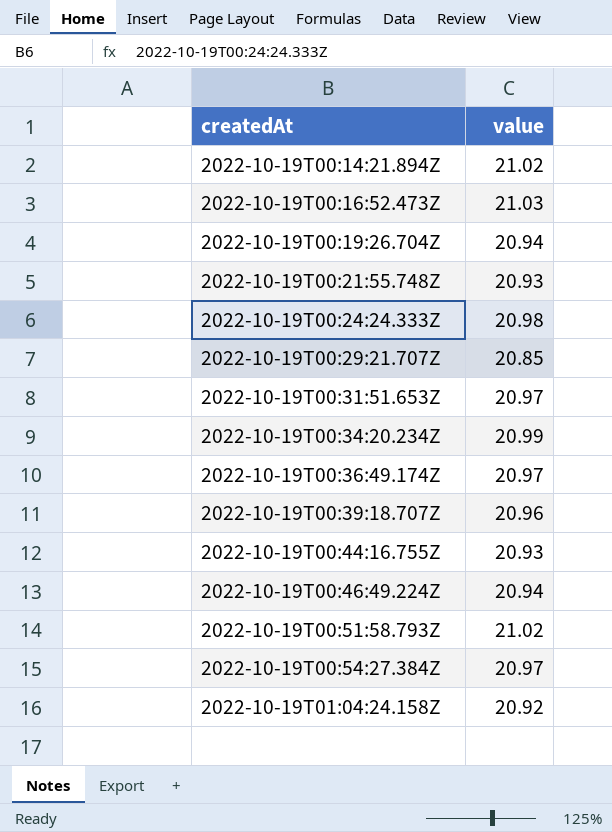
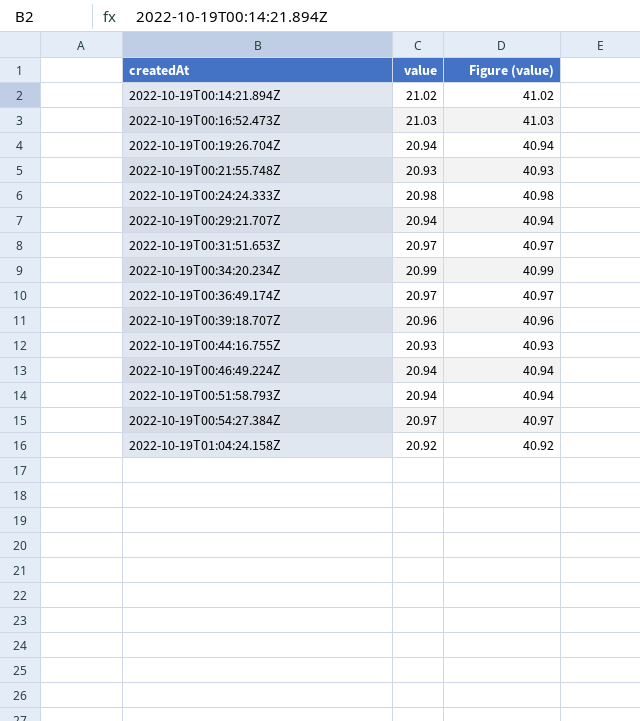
column Figure (value) | formula: none -> [value] + 20
2022-10-19T00:29:21.707Z | value: 20.85 -> 20.94
2022-10-19T00:51:58.793Z | value: 21.02 -> 20.94

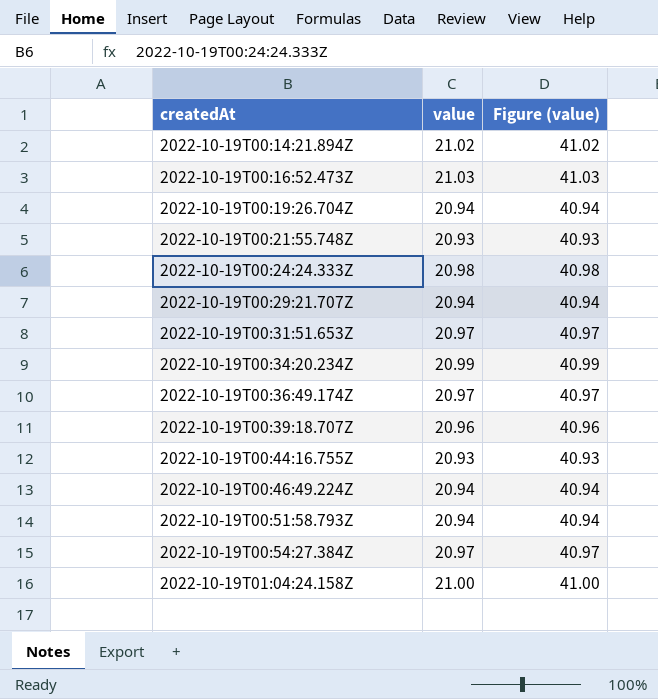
2022-10-19T01:04:24.158Z | value: 20.92 -> 21.00
2022-10-19T01:04:24.158Z | Figure (value): 40.92 -> 41.00

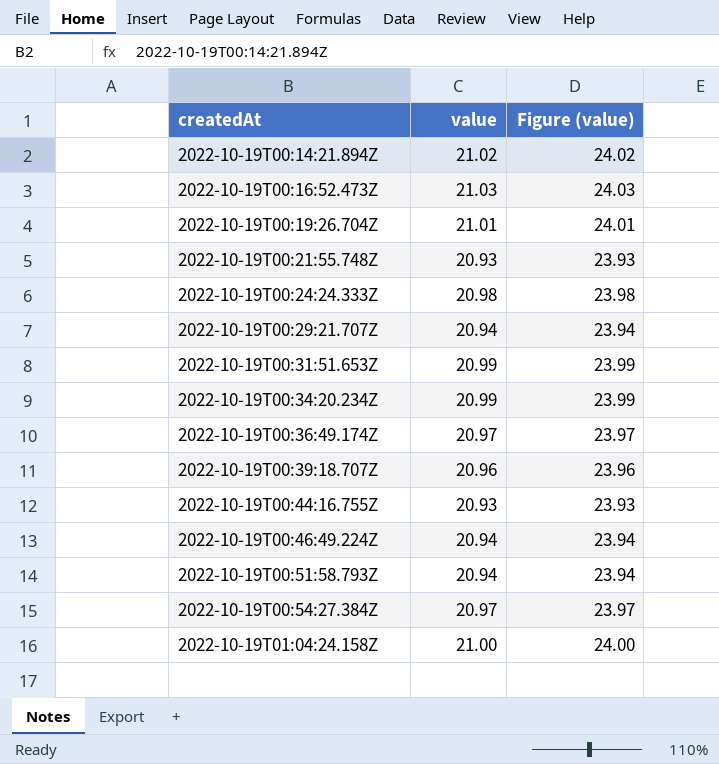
column Figure (value) | formula: [value] + 20 -> [value] + 3
2022-10-19T00:19:26.704Z | value: 20.94 -> 21.01
2022-10-19T00:31:51.653Z | value: 20.97 -> 20.99

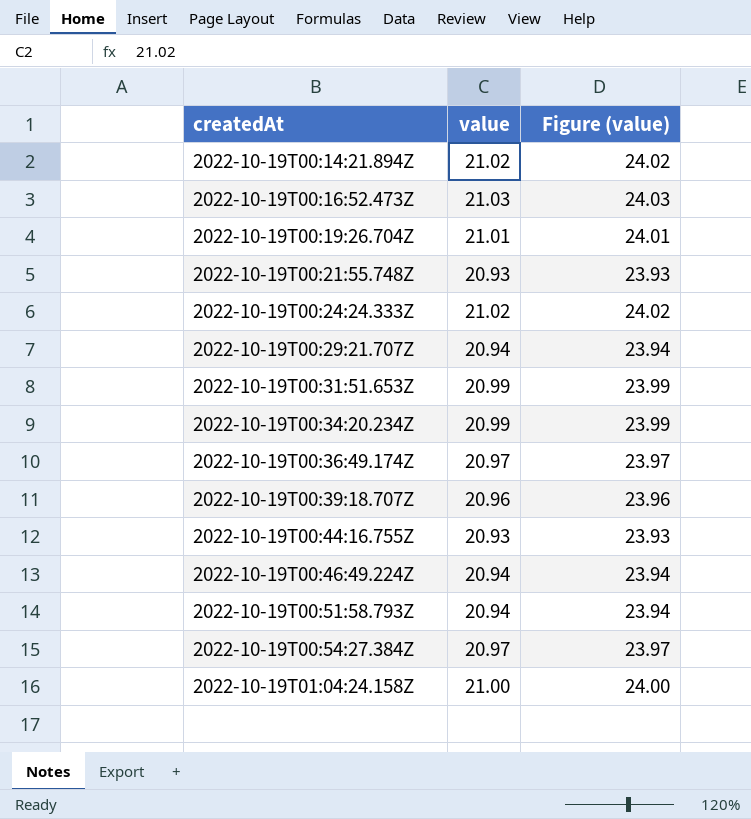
2022-10-19T00:24:24.333Z | value: 20.98 -> 21.02
2022-10-19T00:24:24.333Z | Figure (value): 23.98 -> 24.02

